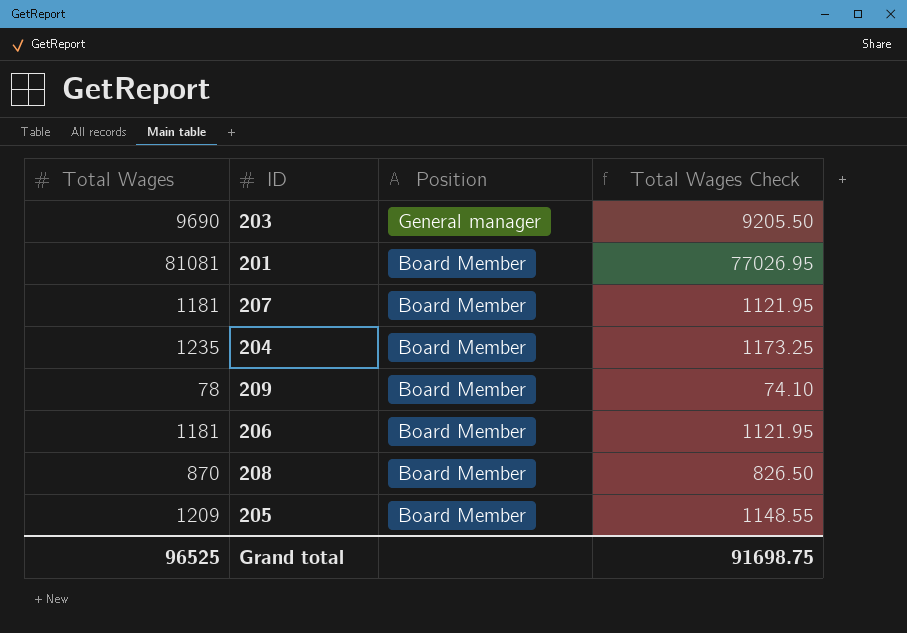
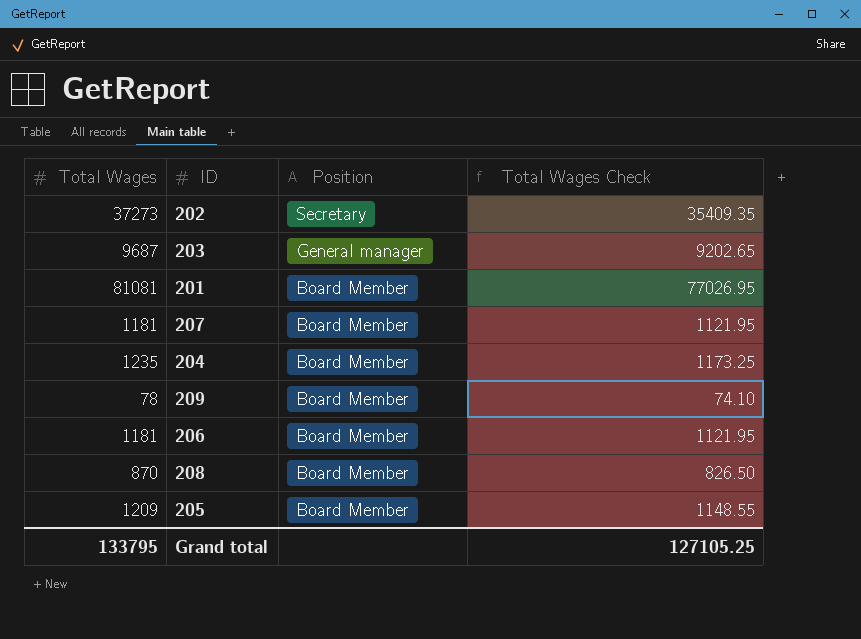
row 202: none -> 37273 | Secretary | 35409.35
203 | Total Wages: 9690 -> 9687
203 | Total Wages Check: 9205.50 -> 9202.65
Grand total | Total Wages: 96525 -> 133795
Grand total | Total Wages Check: 91698.75 -> 127105.25

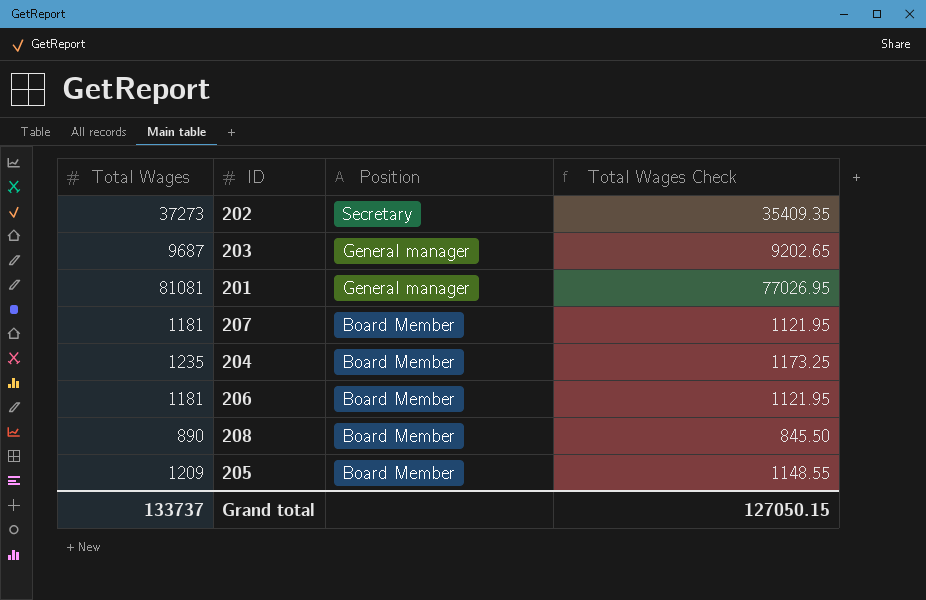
row 209: 78 | Board Member | 74.10 -> none
201 | Position: Board Member -> General manager
208 | Total Wages: 870 -> 890
208 | Total Wages Check: 826.50 -> 845.50
Grand total | Total Wages: 133795 -> 133737
Grand total | Total Wages Check: 127105.25 -> 127050.15

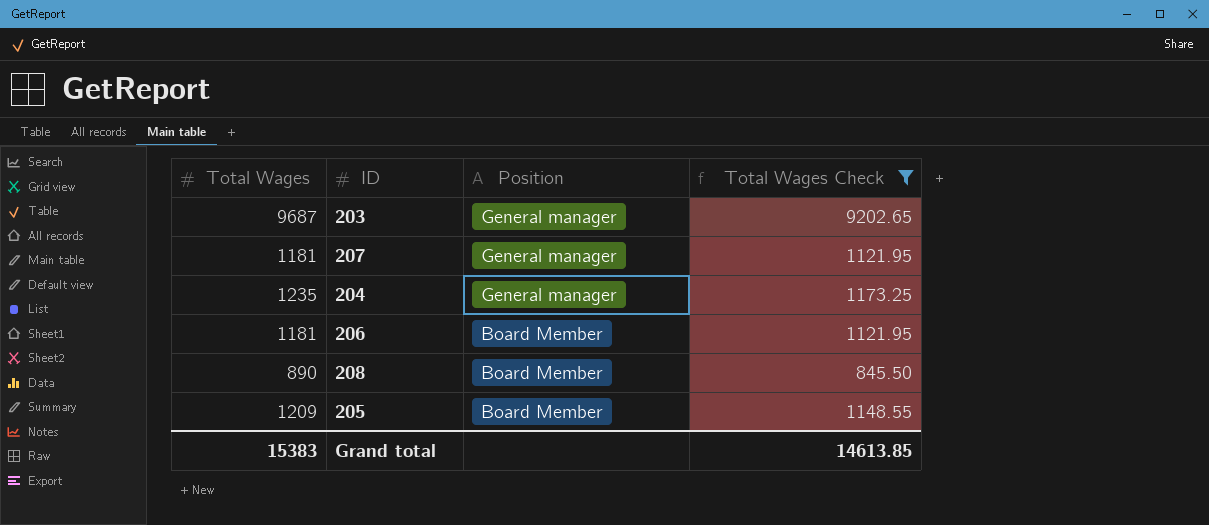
filter: none -> Total Wages Check <= 9202.65
207 | Position: Board Member -> General manager
204 | Position: Board Member -> General manager
Grand total | Total Wages: 133737 -> 15383
Grand total | Total Wages Check: 127050.15 -> 14613.85

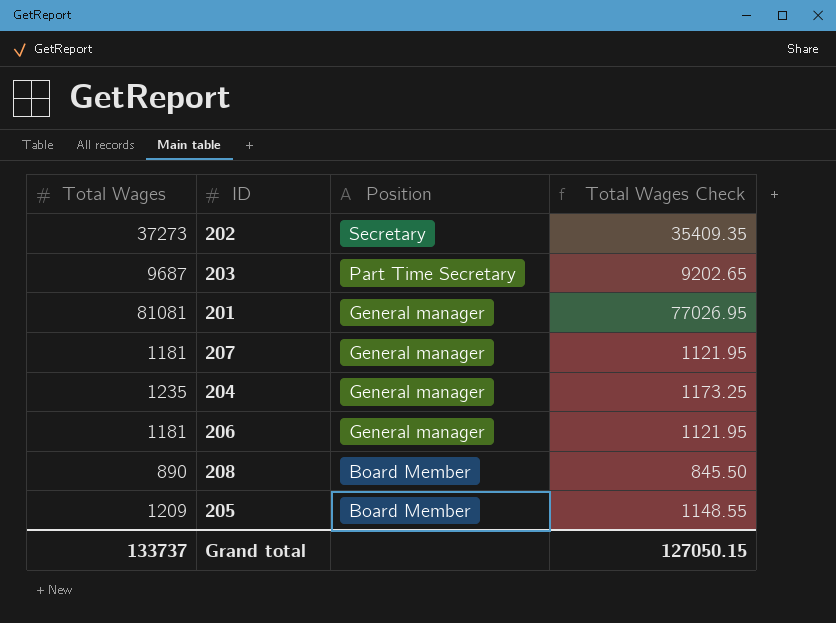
filter: Total Wages Check <= 9202.65 -> none
203 | Position: General manager -> Part Time Secretary
206 | Position: Board Member -> General manager
Grand total | Total Wages: 15383 -> 133737
Grand total | Total Wages Check: 14613.85 -> 127050.15

